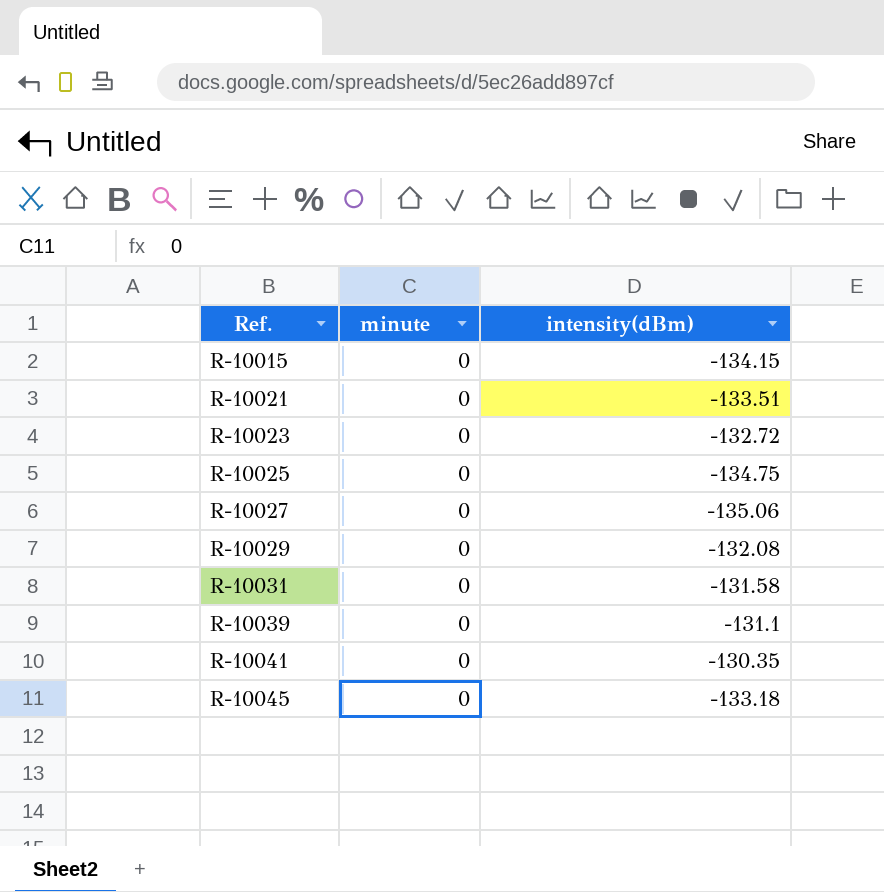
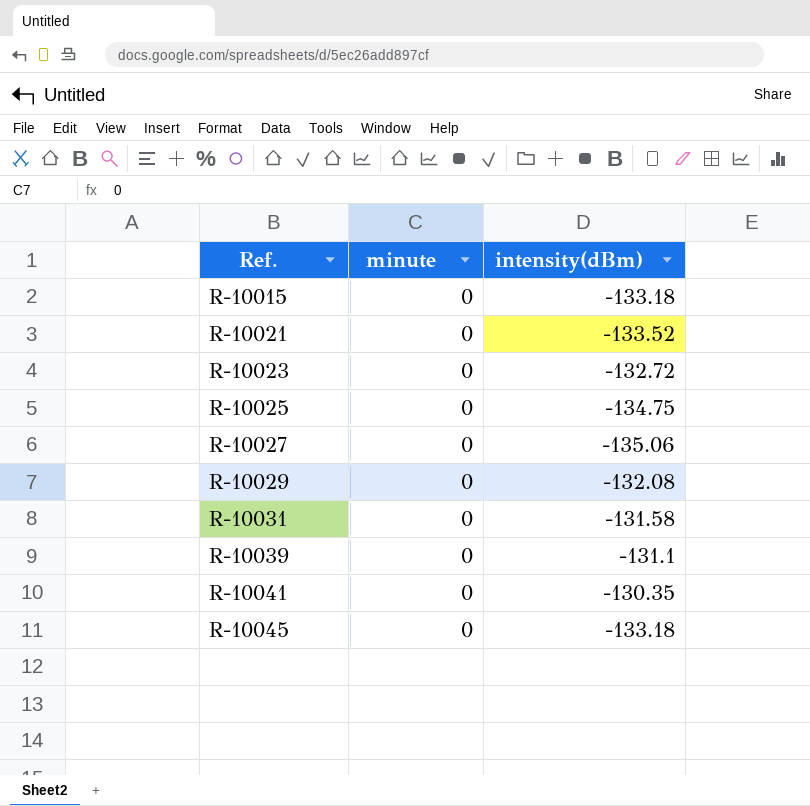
R-10015 | intensity(dBm): -134.15 -> -133.18
R-10021 | intensity(dBm): -133.51 -> -133.52

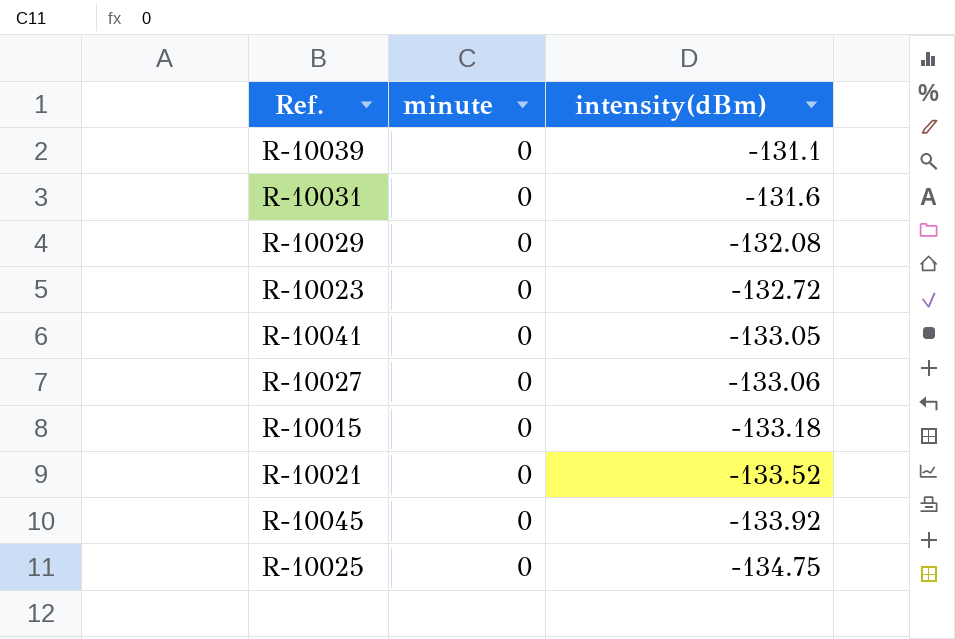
row order: Ref. ascending -> intensity(dBm) descending
R-10031 | intensity(dBm): -131.58 -> -131.6
R-10041 | intensity(dBm): -130.35 -> -133.05
R-10027 | intensity(dBm): -135.06 -> -133.06
R-10045 | intensity(dBm): -133.18 -> -133.92

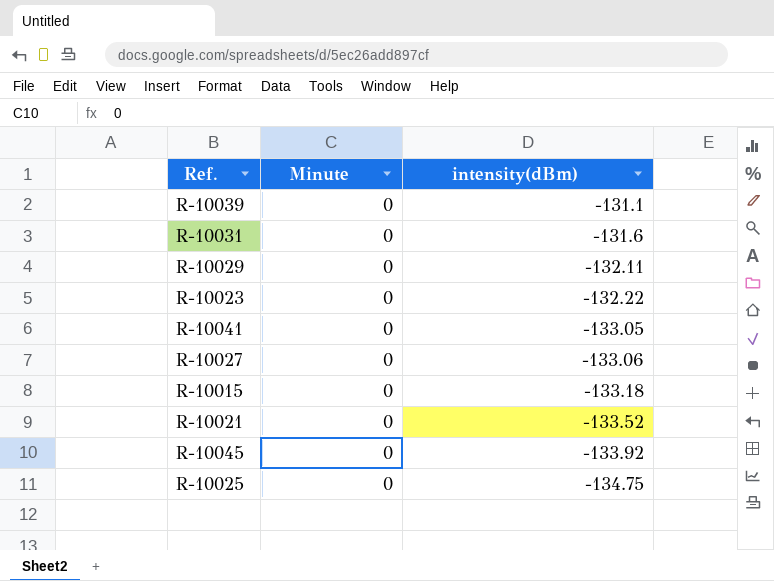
column name: minute -> Minute
R-10029 | intensity(dBm): -132.08 -> -132.11
R-10023 | intensity(dBm): -132.72 -> -132.22

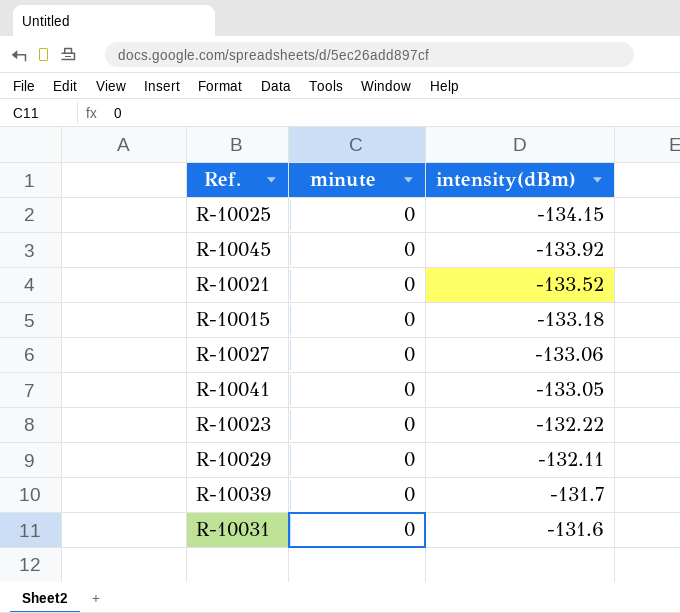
row order: intensity(dBm) descending -> intensity(dBm) ascending
column name: Minute -> minute
R-10025 | intensity(dBm): -134.75 -> -134.15
R-10039 | intensity(dBm): -131.1 -> -131.7

